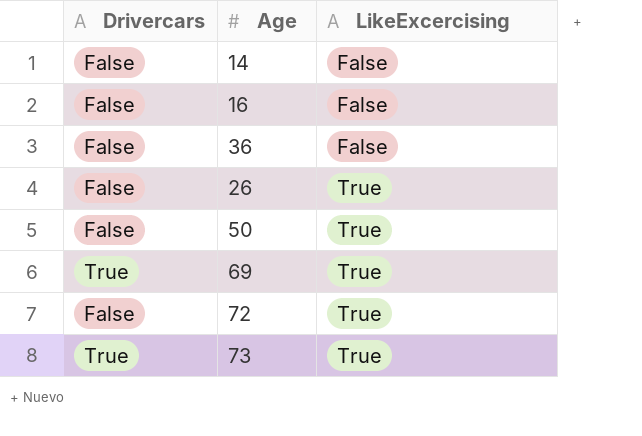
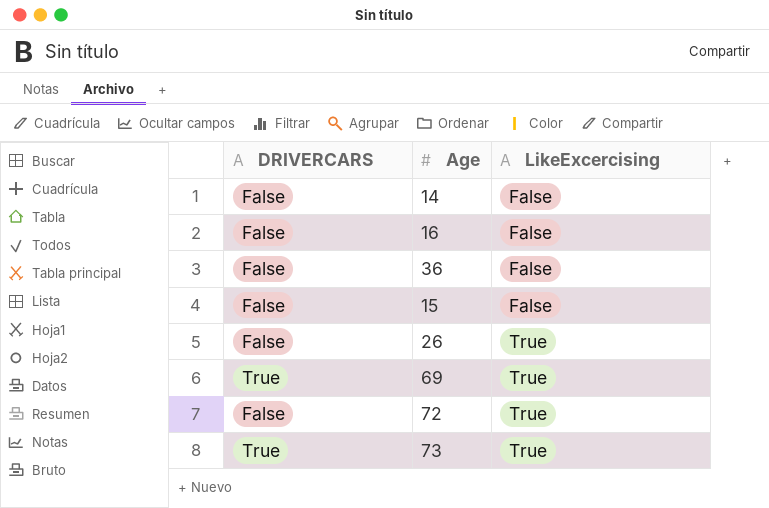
column name: Drivercars -> DRIVERCARS
row 50: False | True -> none
row 15: none -> False | False

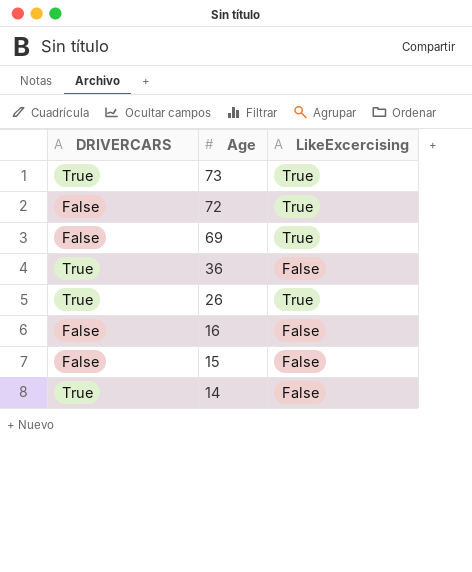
row order: LikeExcercising ascending -> Age descending
69 | DRIVERCARS: True -> False
36 | DRIVERCARS: False -> True
26 | DRIVERCARS: False -> True
14 | DRIVERCARS: False -> True

